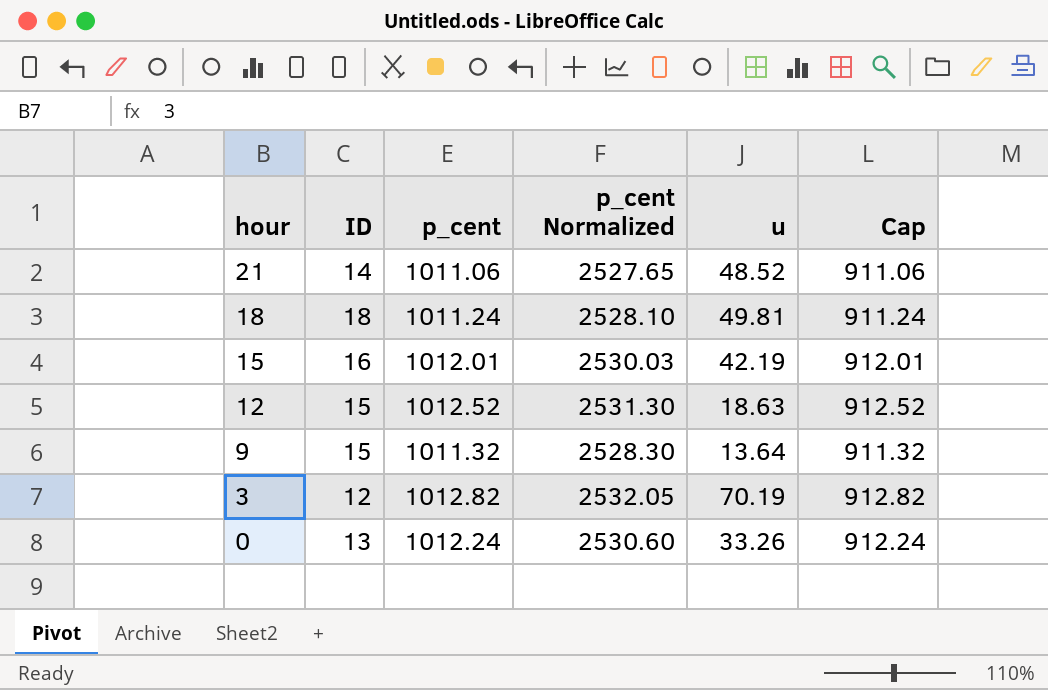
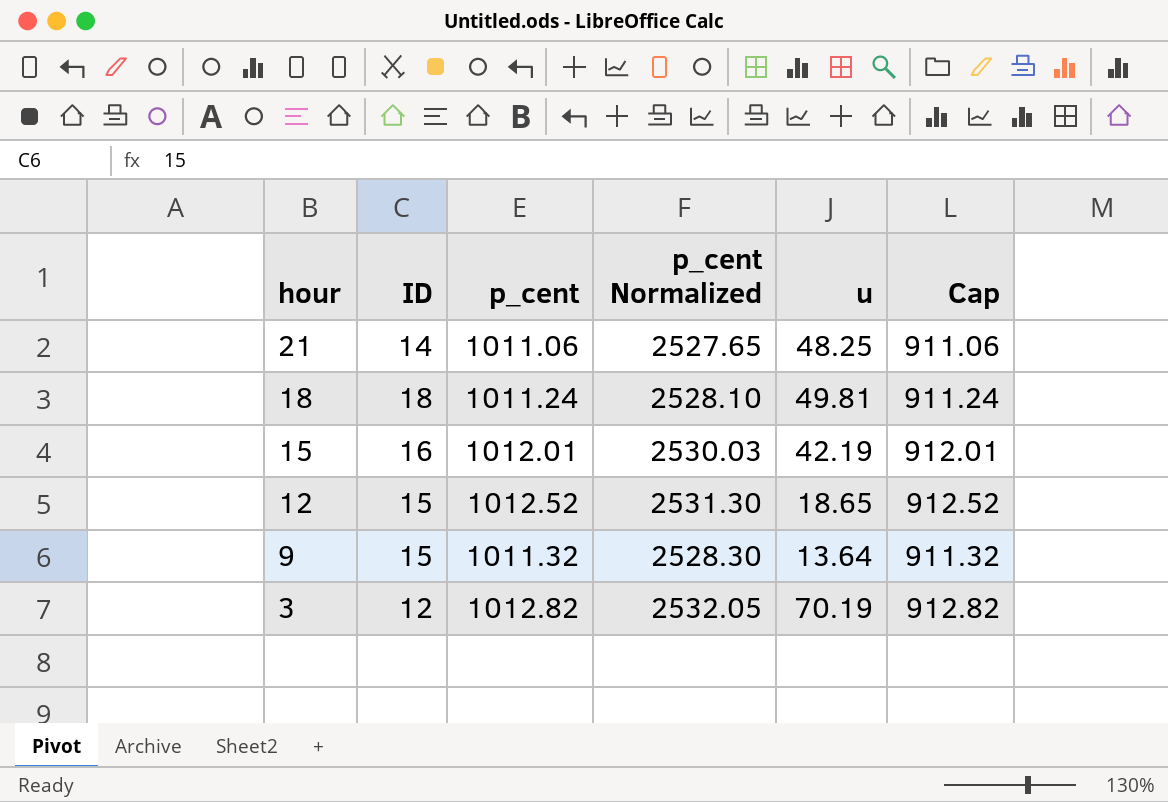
row 0: 13 | 1012.24 | 2530.60 | 33.26 | 912.24 -> none
21 | u: 48.52 -> 48.25
12 | u: 18.63 -> 18.65

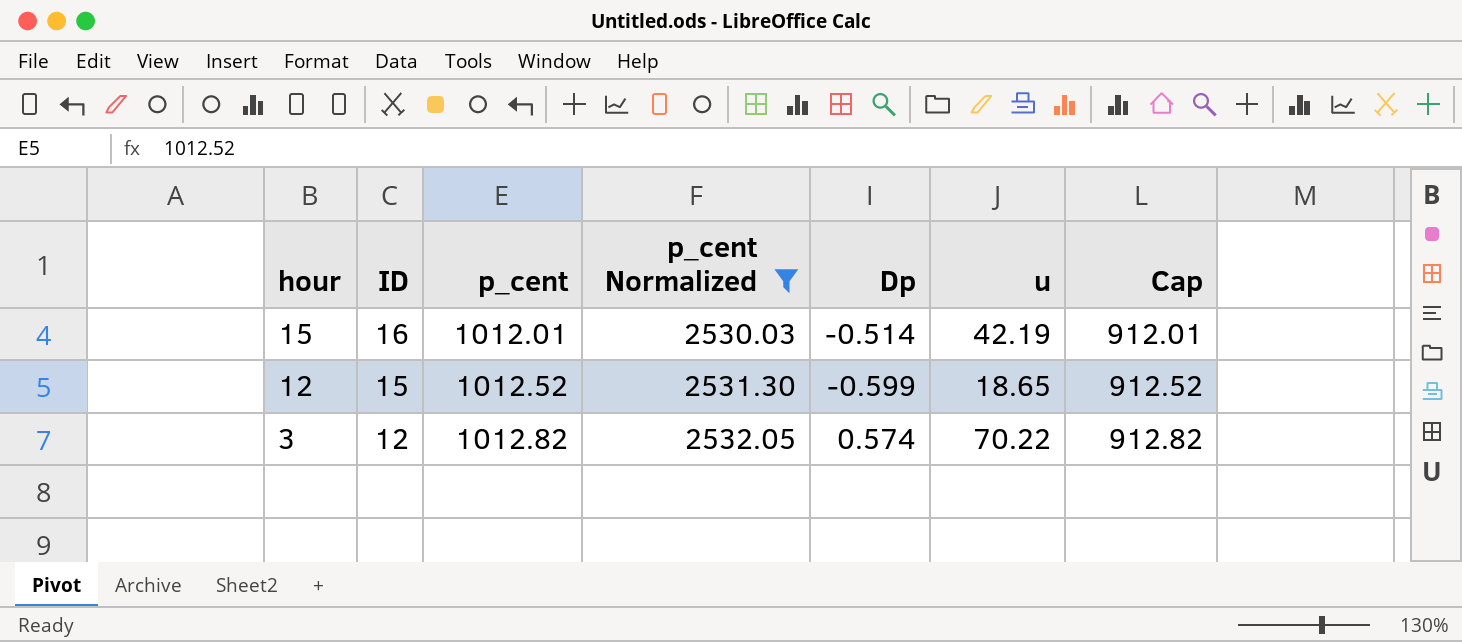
filter: none -> p_cent Normalized >= 2530.03
column Dp | position: none -> 5
3 | u: 70.19 -> 70.22

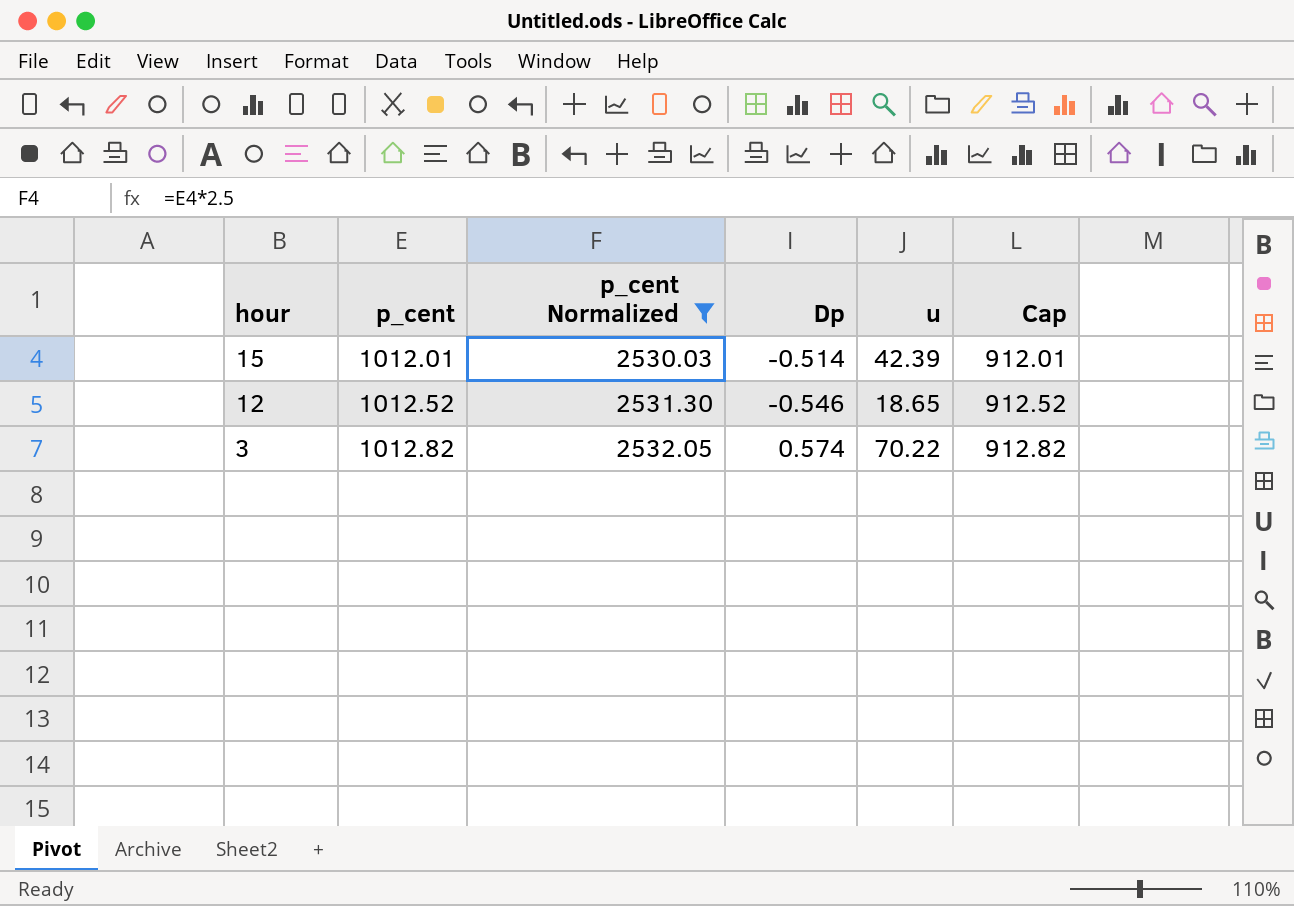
column ID | position: 2 -> none
15 | u: 42.19 -> 42.39
12 | Dp: -0.599 -> -0.546

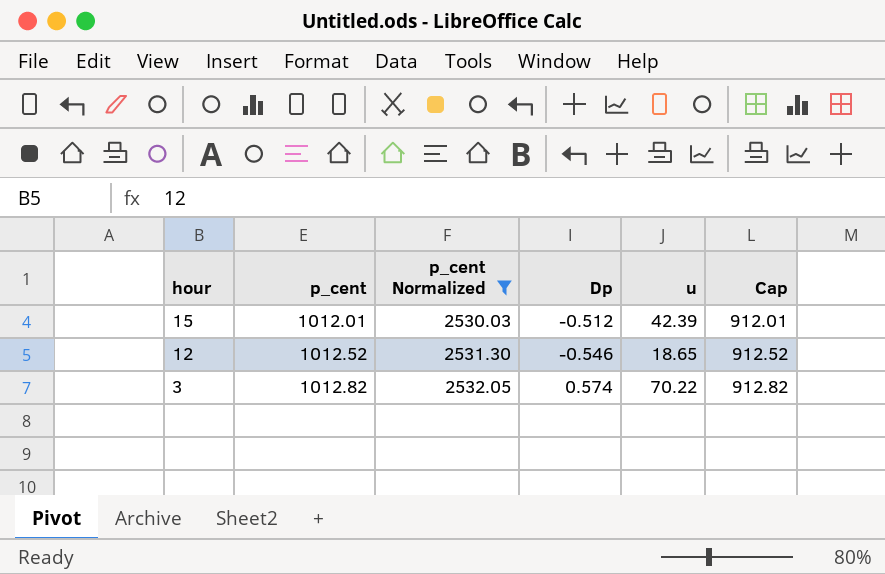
15 | Dp: -0.514 -> -0.512

